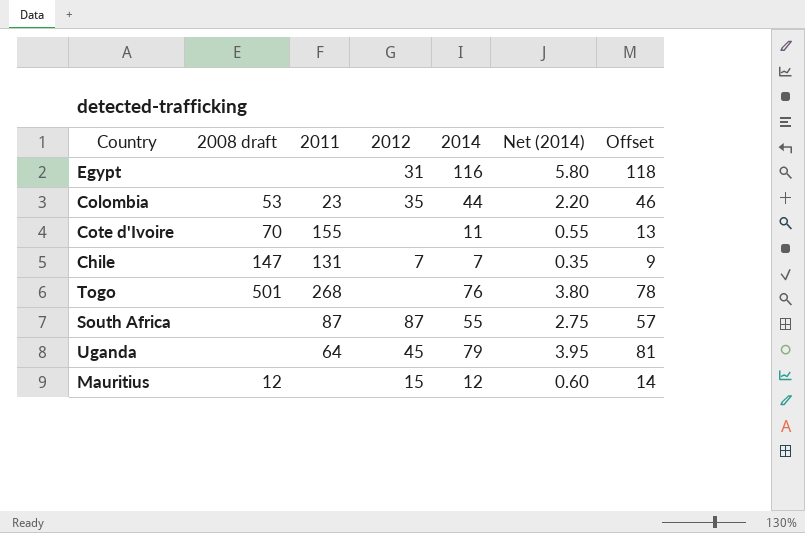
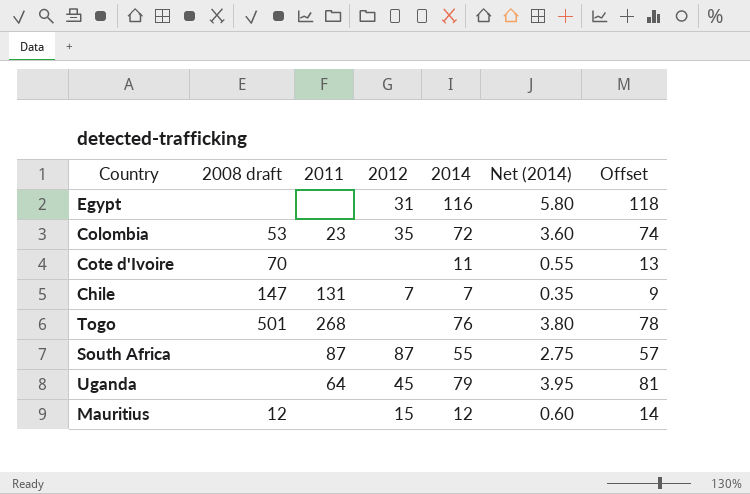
Colombia | 2014: 44 -> 72
Colombia | Net (2014): 2.20 -> 3.60
Colombia | Offset: 46 -> 74
Cote d'Ivoire | 2011: 155 -> none

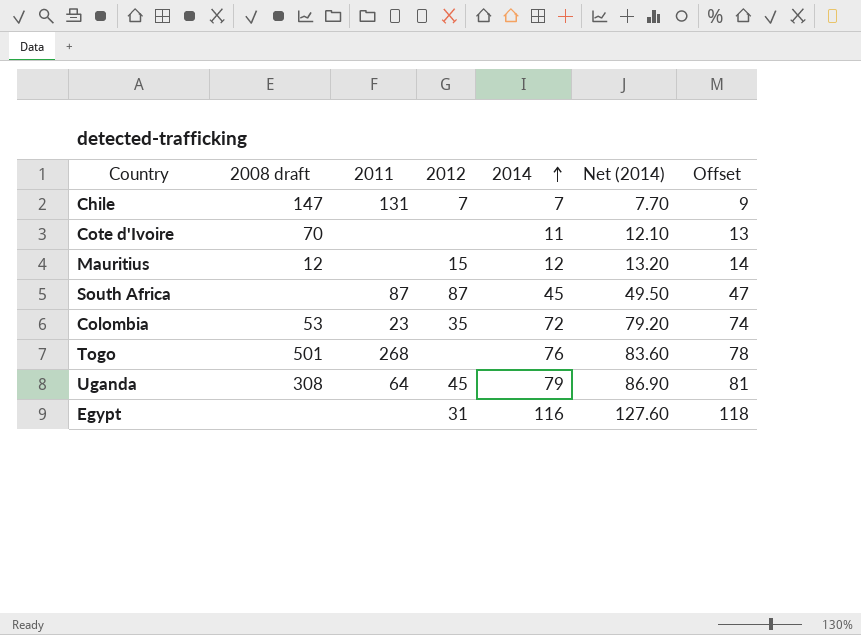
row order: none -> 2014 ascending
column Net (2014) | formula: [2014] * 0.05 -> [2014] * 1.1
South Africa | 2014: 55 -> 45
South Africa | Offset: 57 -> 47
Uganda | 2008 draft: none -> 308

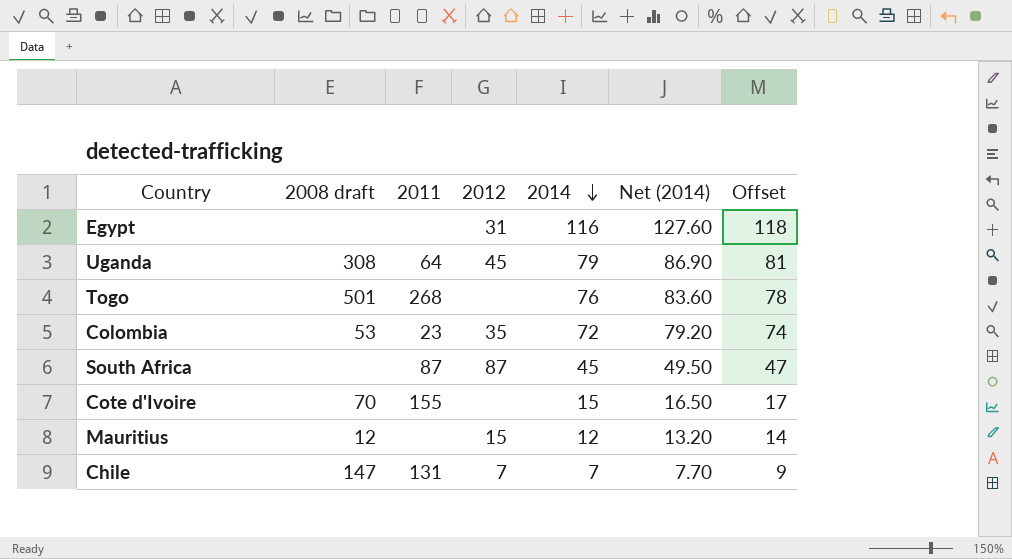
row order: 2014 ascending -> 2014 descending
Cote d'Ivoire | 2011: none -> 155
Cote d'Ivoire | 2014: 11 -> 15
Cote d'Ivoire | Net (2014): 12.10 -> 16.50
Cote d'Ivoire | Offset: 13 -> 17

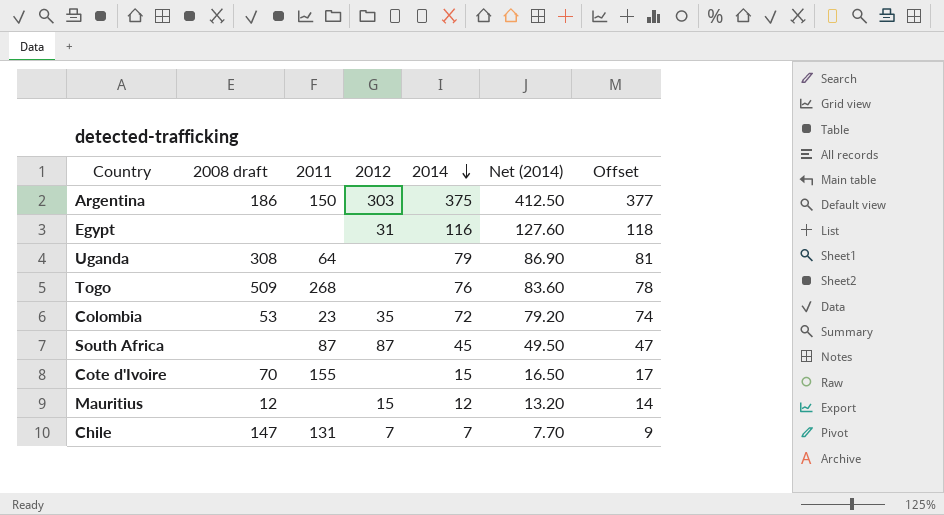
row Argentina: none -> 186 | 150 | 303 | 375 | 412.50 | 377
Uganda | 2012: 45 -> none
Togo | 2008 draft: 501 -> 509

